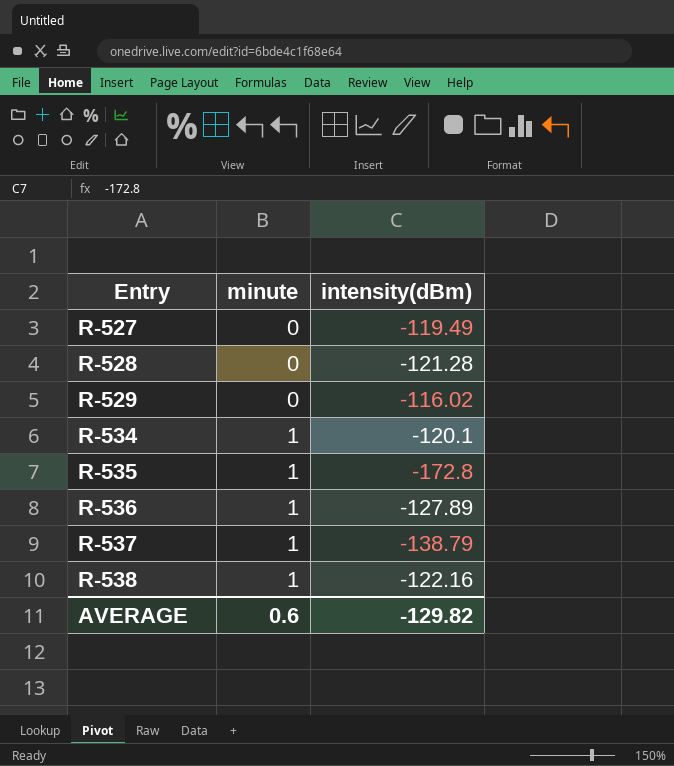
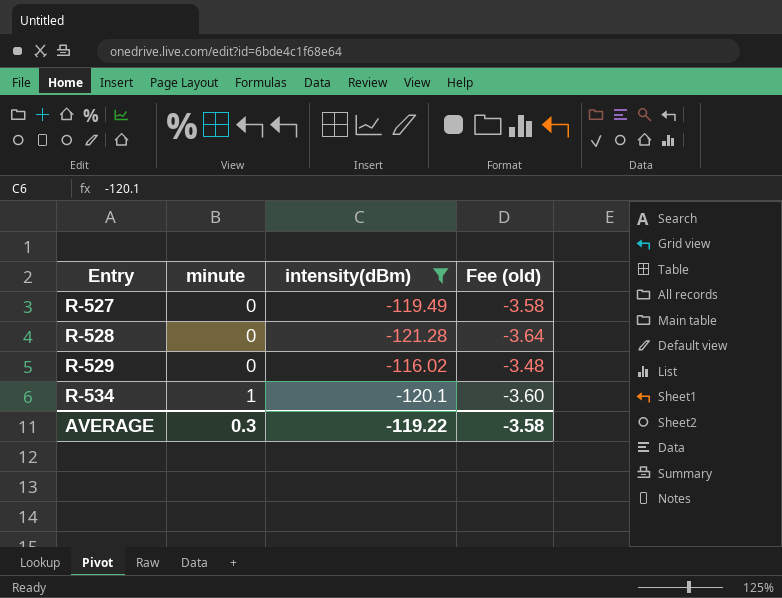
filter: none -> intensity(dBm) >= -121.28
column Fee (old) | formula: none -> [intensity(dBm)] * 0.03
AVERAGE | minute: 0.6 -> 0.3
AVERAGE | intensity(dBm): -129.82 -> -119.22

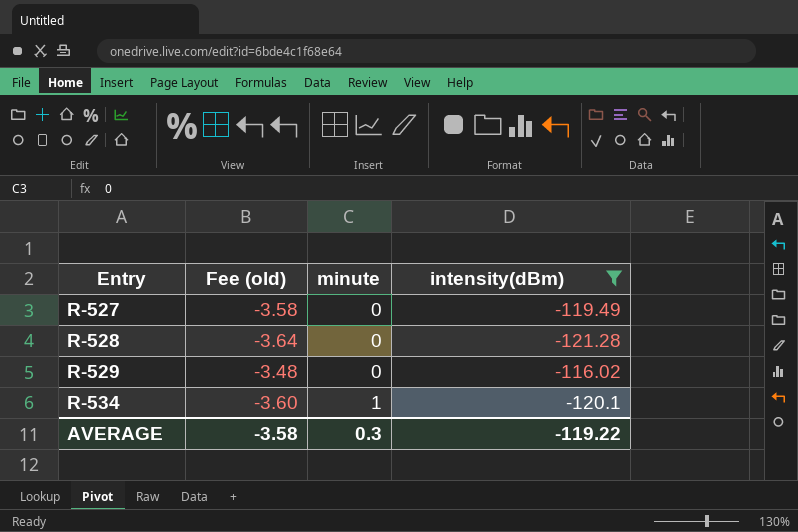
column Fee (old) | position: 4 -> 2

